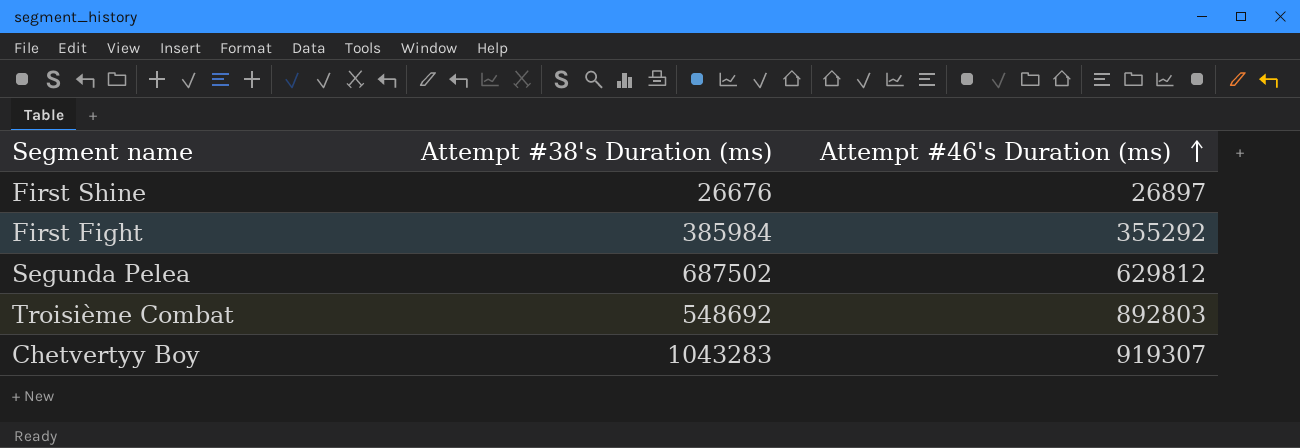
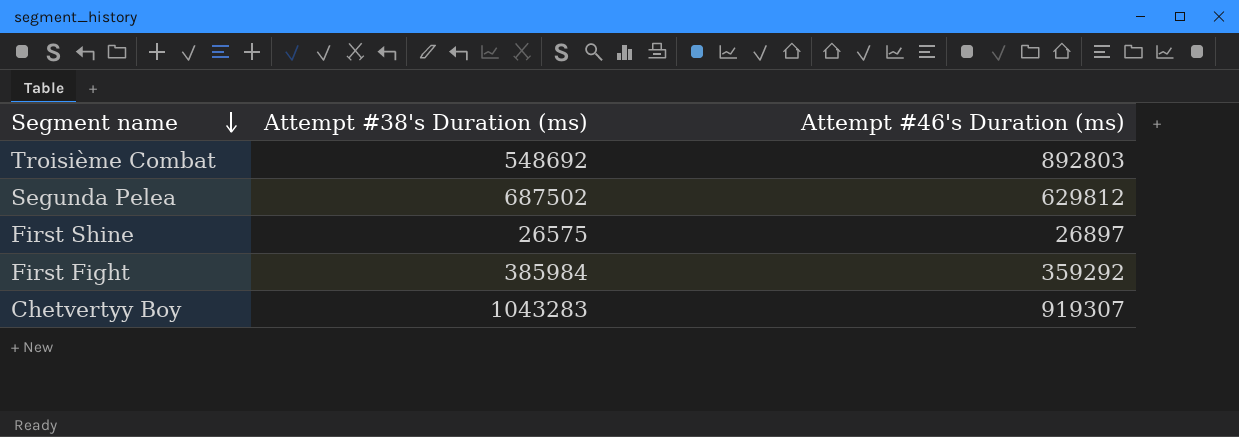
row order: Attempt #46's Duration (ms) ascending -> Segment name descending
First Shine | Attempt #38's Duration (ms): 26676 -> 26575
First Fight | Attempt #46's Duration (ms): 355292 -> 359292

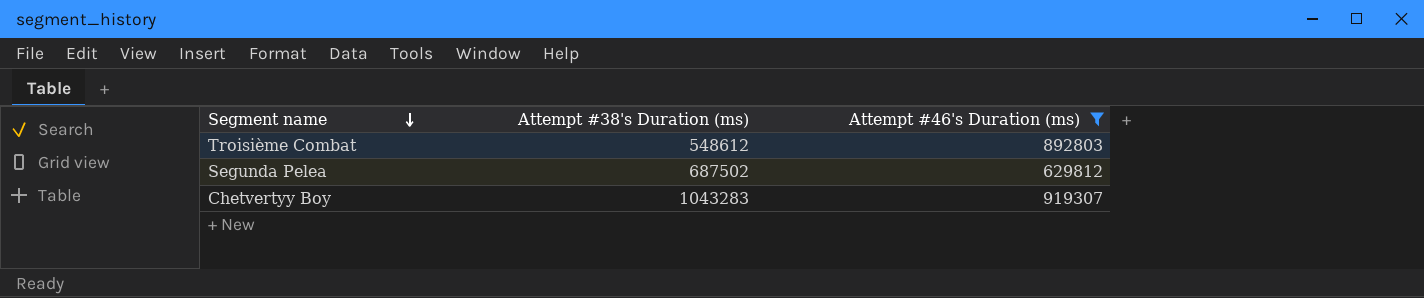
filter: none -> Attempt #46's Duration (ms) >= 629812
Troisième Combat | Attempt #38's Duration (ms): 548692 -> 548612

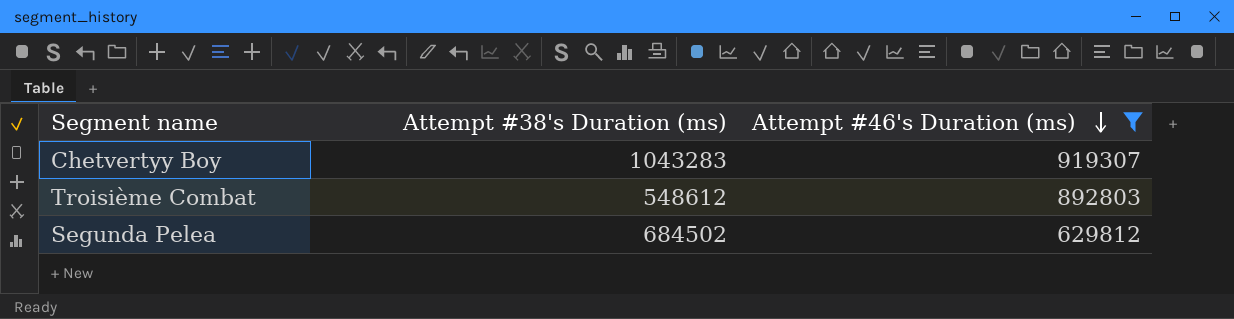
row order: Segment name descending -> Attempt #46's Duration (ms) descending
Segunda Pelea | Attempt #38's Duration (ms): 687502 -> 684502

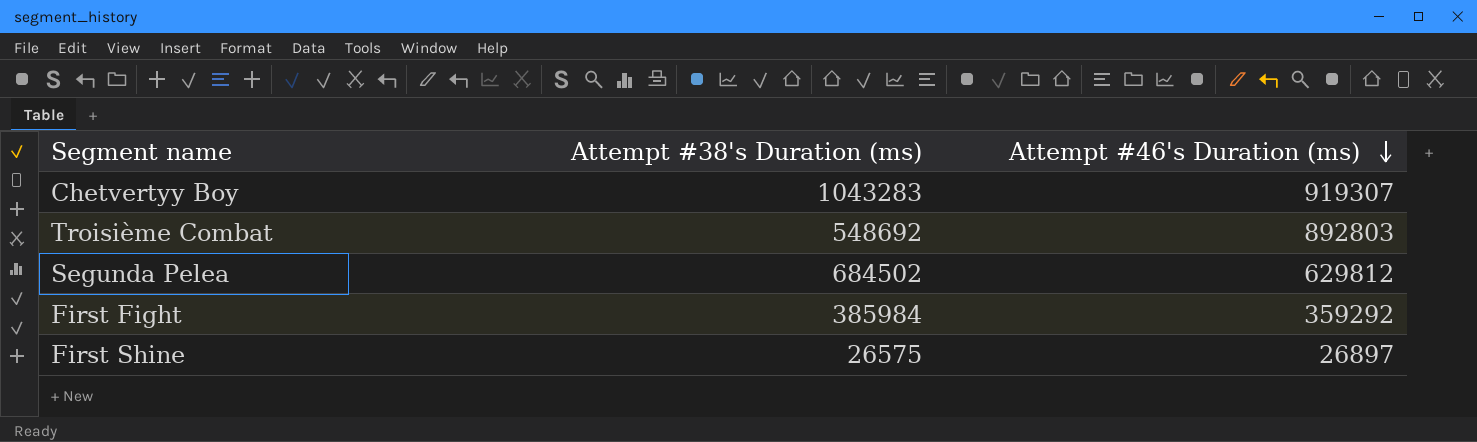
filter: Attempt #46's Duration (ms) >= 629812 -> none
Troisième Combat | Attempt #38's Duration (ms): 548612 -> 548692

